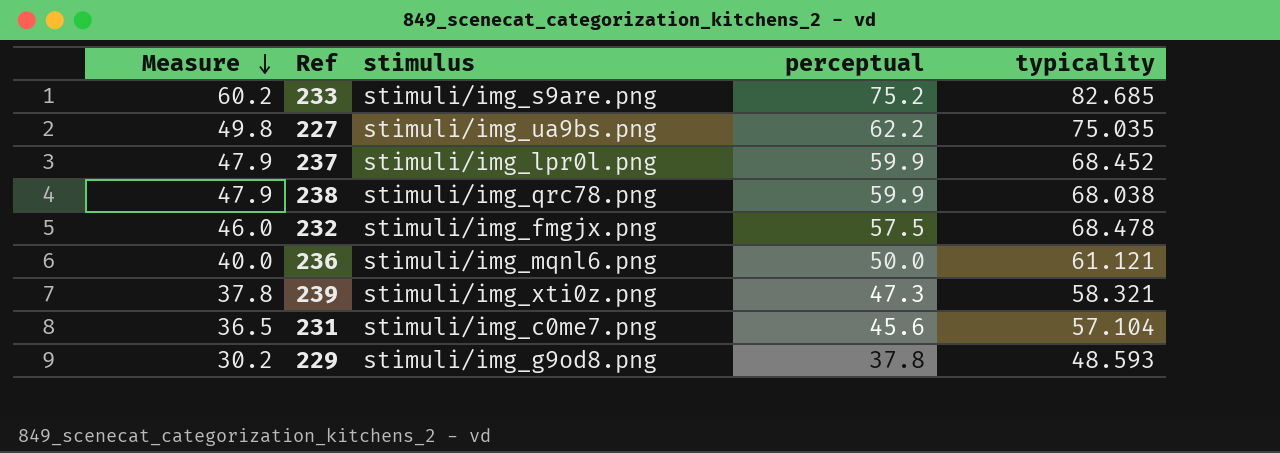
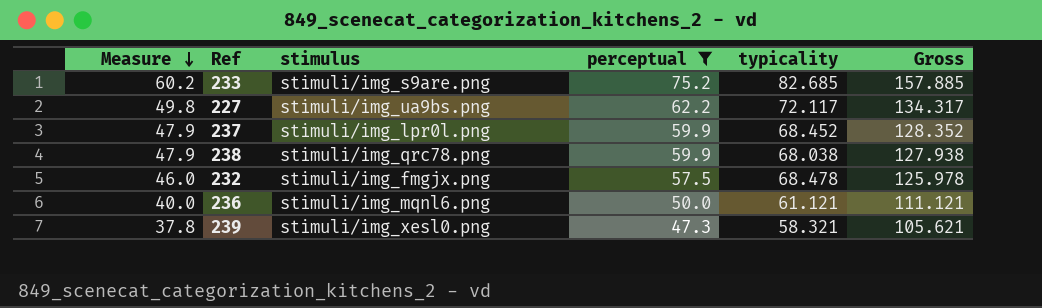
filter: none -> perceptual >= 47.3
column Gross | formula: none -> [perceptual] + [typicality]
227 | typicality: 75.035 -> 72.117
239 | stimulus: stimuli/img_xti0z.png -> stimuli/img_xesl0.png

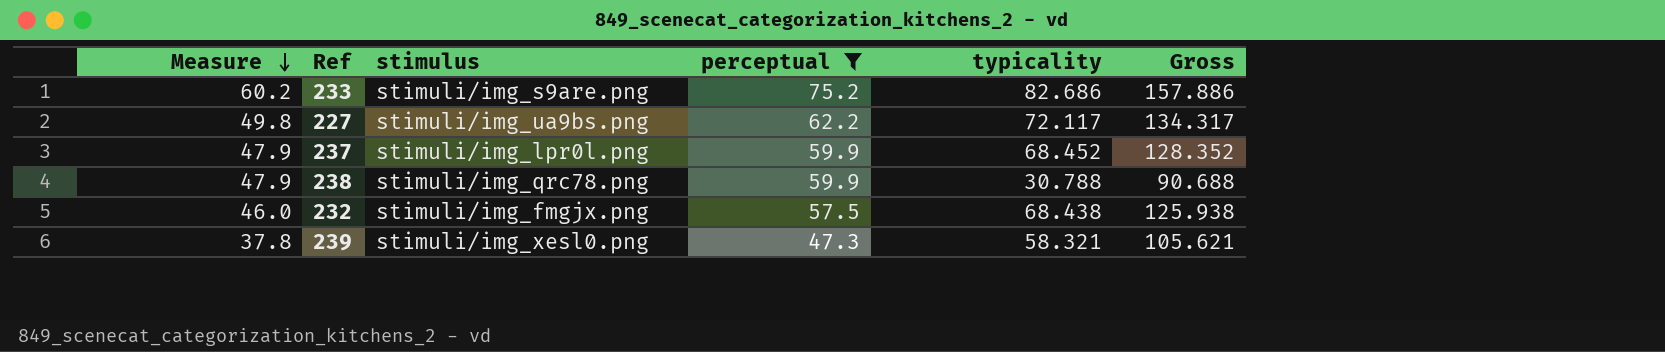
row 236: 40.0 | stimuli/img_mqnl6.png | 50.0 | 61.121 | 111.121 -> none
233 | typicality: 82.685 -> 82.686
233 | Gross: 157.885 -> 157.886
238 | typicality: 68.038 -> 30.788
238 | Gross: 127.938 -> 90.688
232 | typicality: 68.478 -> 68.438
232 | Gross: 125.978 -> 125.938

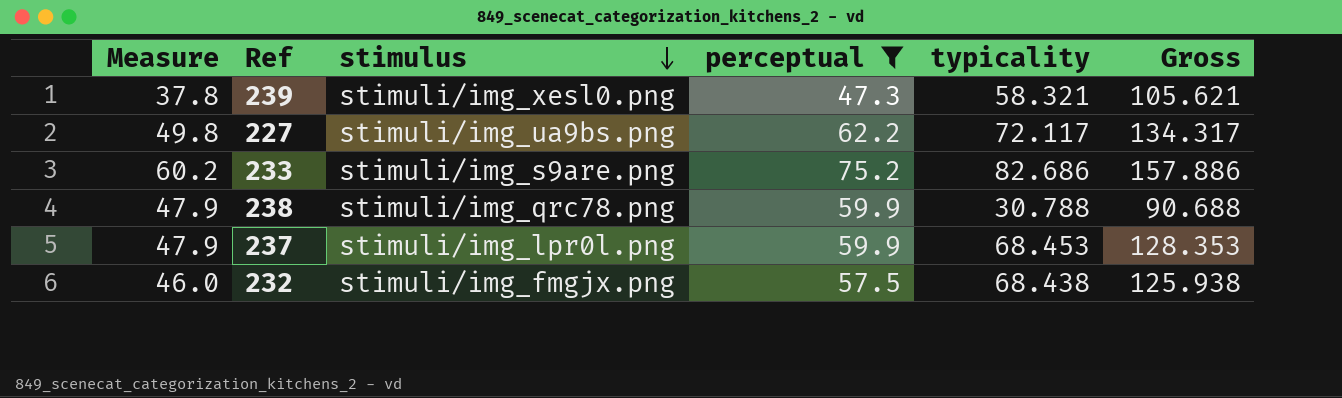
row order: Measure descending -> stimulus descending
237 | typicality: 68.452 -> 68.453
237 | Gross: 128.352 -> 128.353

